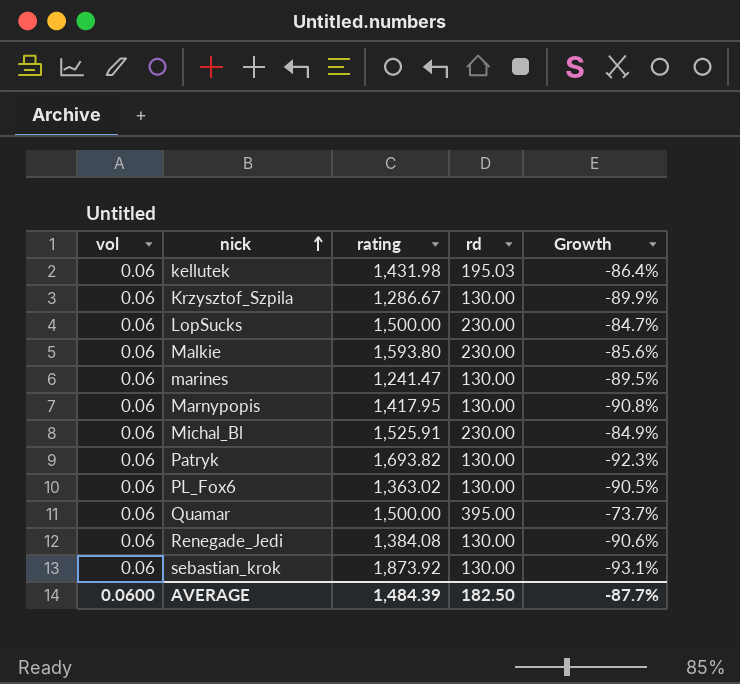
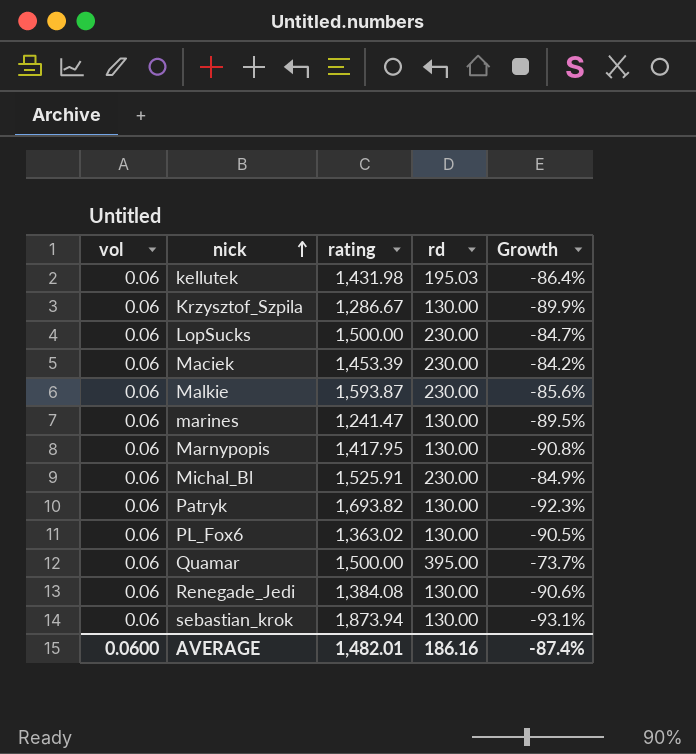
row Maciek: none -> 0.06 | 1,453.39 | 230.00 | -84.2%
Malkie | rating: 1,593.80 -> 1,593.87
sebastian_krok | rating: 1,873.92 -> 1,873.94
AVERAGE | rating: 1,484.39 -> 1,482.01
AVERAGE | rd: 182.50 -> 186.16
AVERAGE | Growth: -87.7% -> -87.4%

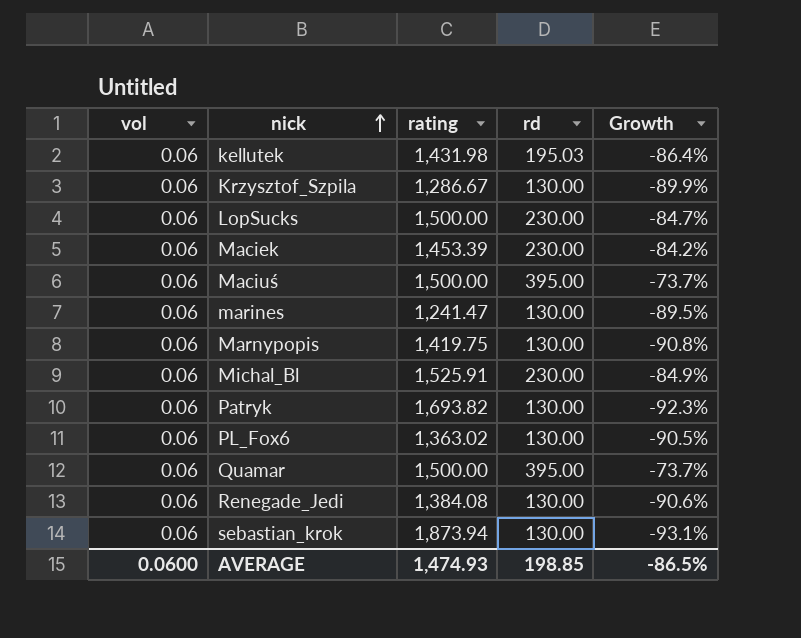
row Malkie: 0.06 | 1,593.87 | 230.00 | -85.6% -> none
row Maciuś: none -> 0.06 | 1,500.00 | 395.00 | -73.7%
Marnypopis | rating: 1,417.95 -> 1,419.75
AVERAGE | rating: 1,482.01 -> 1,474.93
AVERAGE | rd: 186.16 -> 198.85
AVERAGE | Growth: -87.4% -> -86.5%

